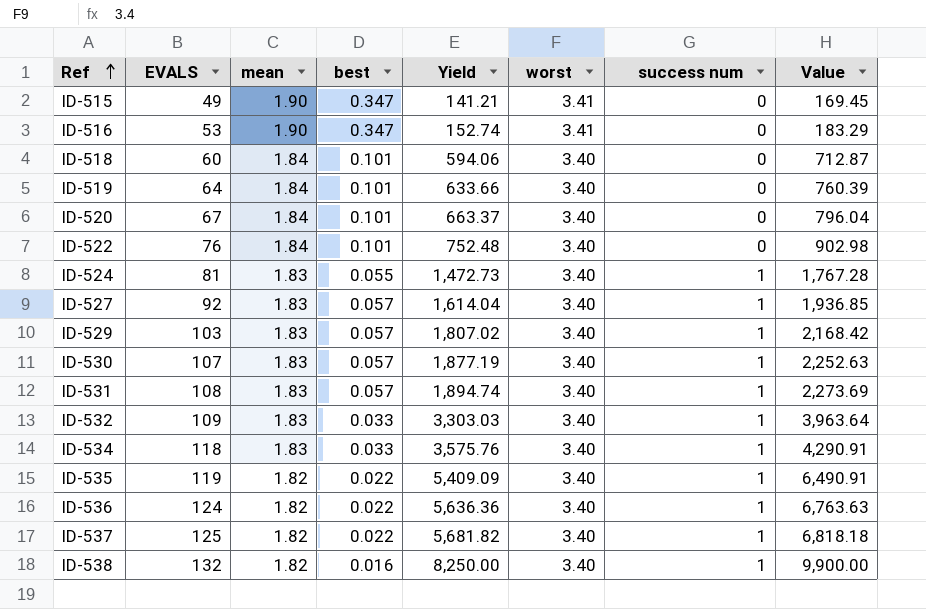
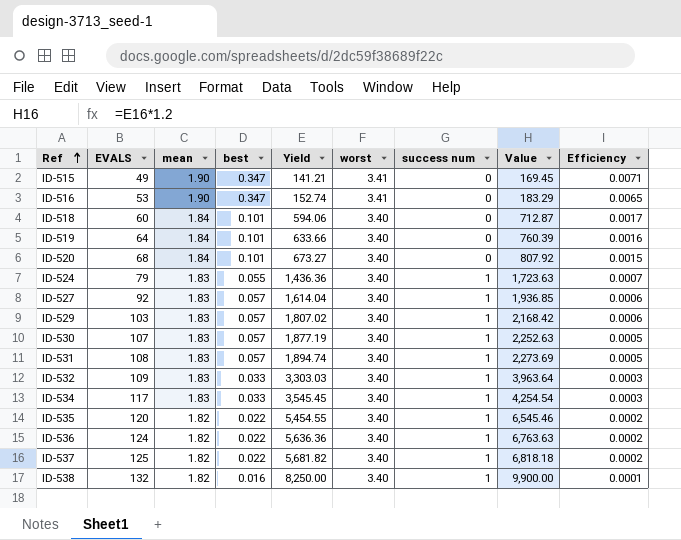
column Efficiency | formula: none -> [best] / [EVALS]
row ID-522: 76 | 1.84 | 0.101 | 752.48 | 3.40 | 0 | 902.98 -> none
ID-520 | EVALS: 67 -> 68
ID-520 | Yield: 663.37 -> 673.27
ID-520 | Value: 796.04 -> 807.92
ID-524 | EVALS: 81 -> 79
ID-524 | Yield: 1,472.73 -> 1,436.36
ID-524 | Value: 1,767.28 -> 1,723.63
ID-534 | EVALS: 118 -> 117
ID-534 | Yield: 3,575.76 -> 3,545.45
ID-534 | Value: 4,290.91 -> 4,254.54
ID-535 | EVALS: 119 -> 120
ID-535 | Yield: 5,409.09 -> 5,454.55
ID-535 | Value: 6,490.91 -> 6,545.46

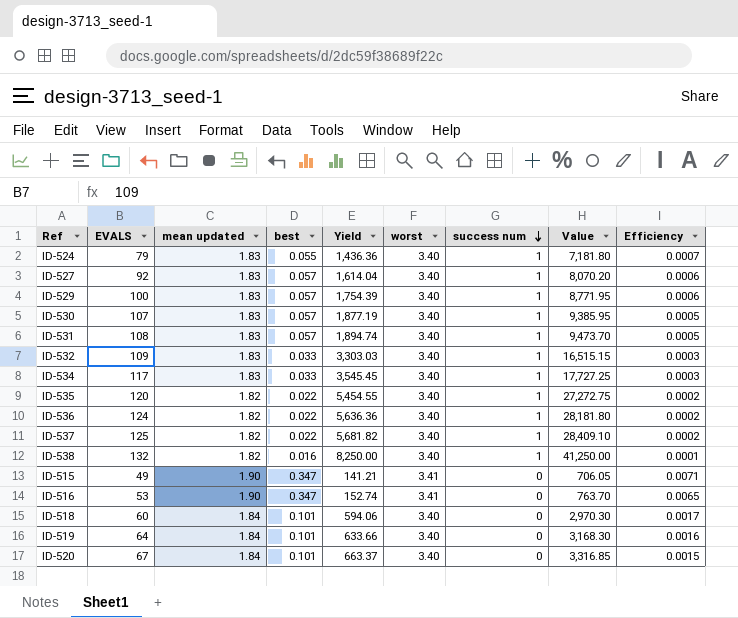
row order: Ref ascending -> success num descending
column name: mean -> mean updated
column Value | formula: [Yield] * 1.2 -> [Yield] * 5
ID-529 | EVALS: 103 -> 100
ID-529 | Yield: 1,807.02 -> 1,754.39
ID-520 | EVALS: 68 -> 67
ID-520 | Yield: 673.27 -> 663.37

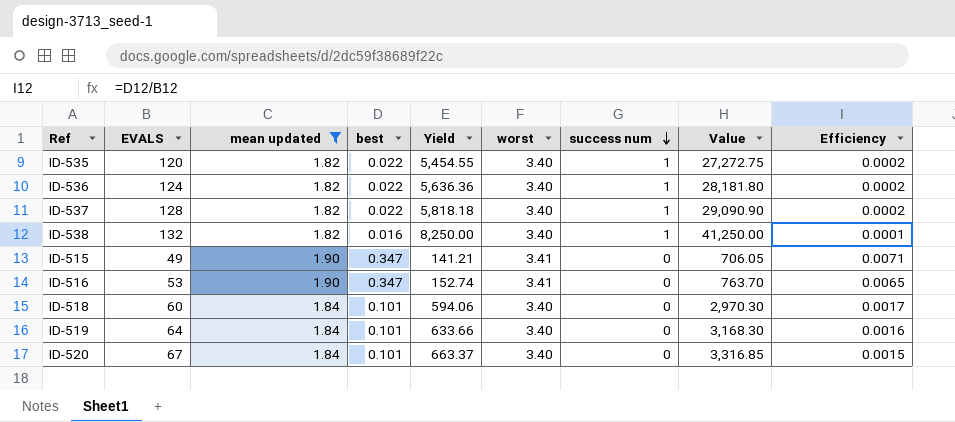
filter: none -> mean updated != 1.83
ID-537 | EVALS: 125 -> 128
ID-537 | Yield: 5,681.82 -> 5,818.18
ID-537 | Value: 28,409.10 -> 29,090.90

